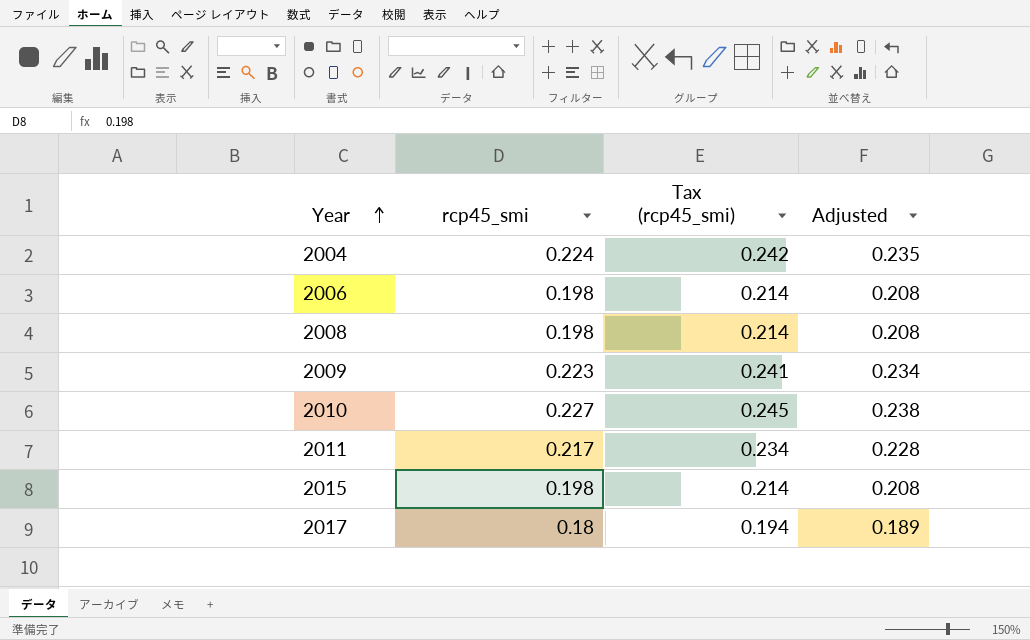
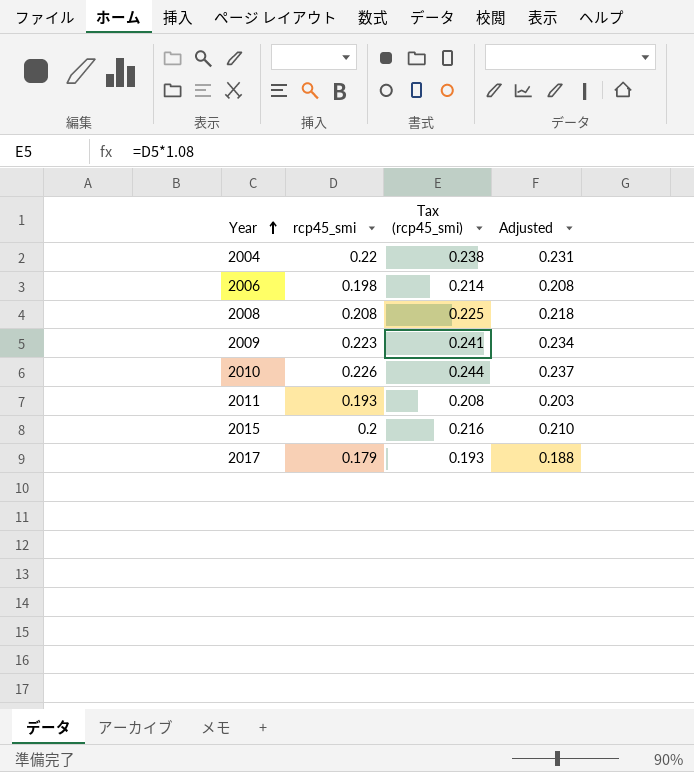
2004 | rcp45_smi: 0.224 -> 0.22
2004 | Tax (rcp45_smi): 0.242 -> 0.238
2004 | Adjusted: 0.235 -> 0.231
2008 | rcp45_smi: 0.198 -> 0.208
2008 | Tax (rcp45_smi): 0.214 -> 0.225
2008 | Adjusted: 0.208 -> 0.218
2010 | rcp45_smi: 0.227 -> 0.226
2010 | Tax (rcp45_smi): 0.245 -> 0.244
2010 | Adjusted: 0.238 -> 0.237
2011 | rcp45_smi: 0.217 -> 0.193
2011 | Tax (rcp45_smi): 0.234 -> 0.208
2011 | Adjusted: 0.228 -> 0.203
2015 | rcp45_smi: 0.198 -> 0.2
2015 | Tax (rcp45_smi): 0.214 -> 0.216
2015 | Adjusted: 0.208 -> 0.210
2017 | rcp45_smi: 0.18 -> 0.179
2017 | Tax (rcp45_smi): 0.194 -> 0.193
2017 | Adjusted: 0.189 -> 0.188

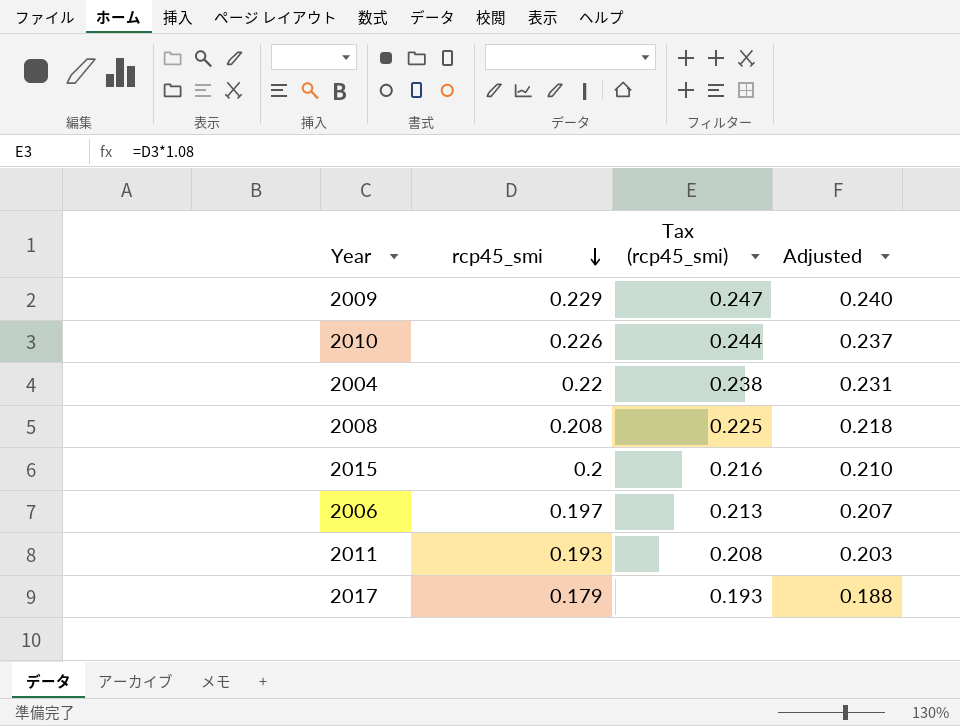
row order: Year ascending -> rcp45_smi descending
2009 | rcp45_smi: 0.223 -> 0.229
2009 | Tax (rcp45_smi): 0.241 -> 0.247
2009 | Adjusted: 0.234 -> 0.240
2006 | rcp45_smi: 0.198 -> 0.197
2006 | Tax (rcp45_smi): 0.214 -> 0.213
2006 | Adjusted: 0.208 -> 0.207

